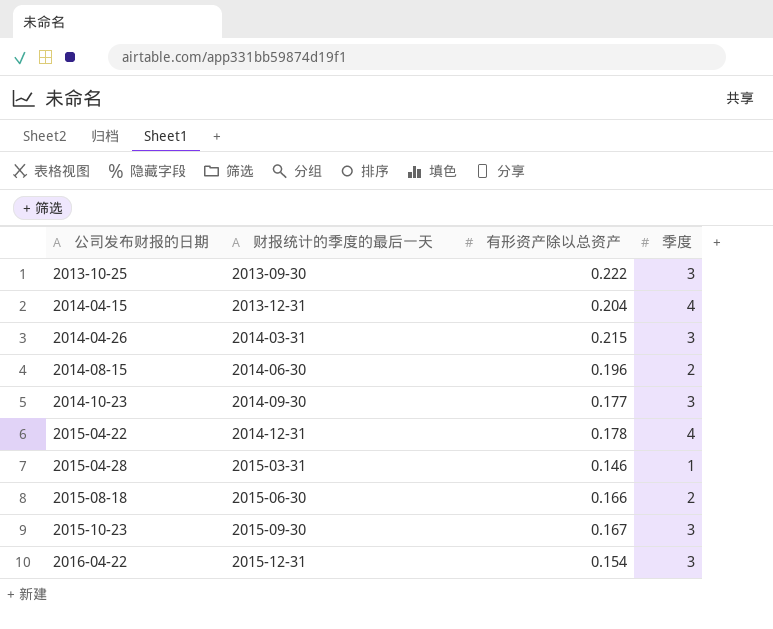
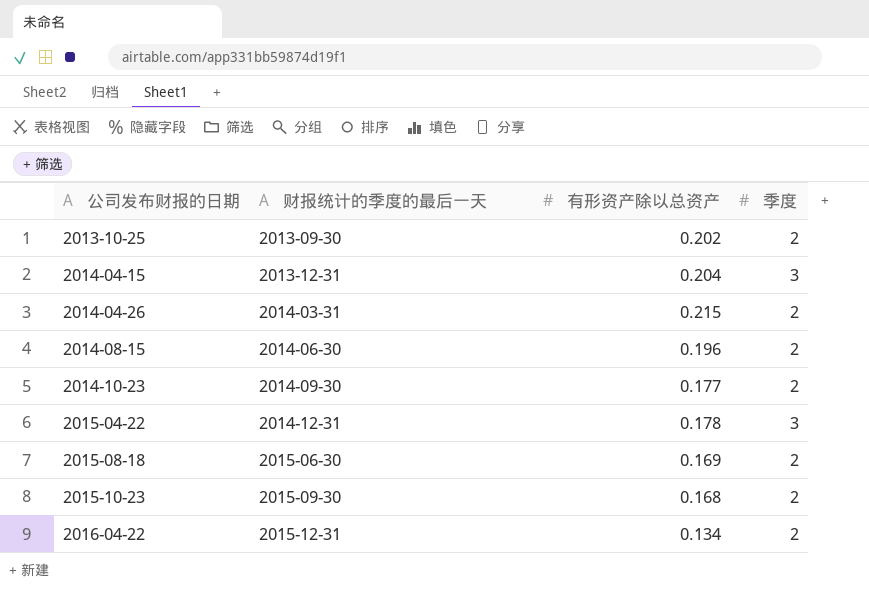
row 2015-04-28: 2015-03-31 | 0.146 | 1 -> none
2013-10-25 | 有形资产除以总资产: 0.222 -> 0.202
2013-10-25 | 季度: 3 -> 2
2014-04-15 | 季度: 4 -> 3
2014-04-26 | 季度: 3 -> 2
2014-10-23 | 季度: 3 -> 2
2015-04-22 | 季度: 4 -> 3
2015-08-18 | 有形资产除以总资产: 0.166 -> 0.169
2015-10-23 | 有形资产除以总资产: 0.167 -> 0.168
2015-10-23 | 季度: 3 -> 2
2016-04-22 | 有形资产除以总资产: 0.154 -> 0.134
2016-04-22 | 季度: 3 -> 2

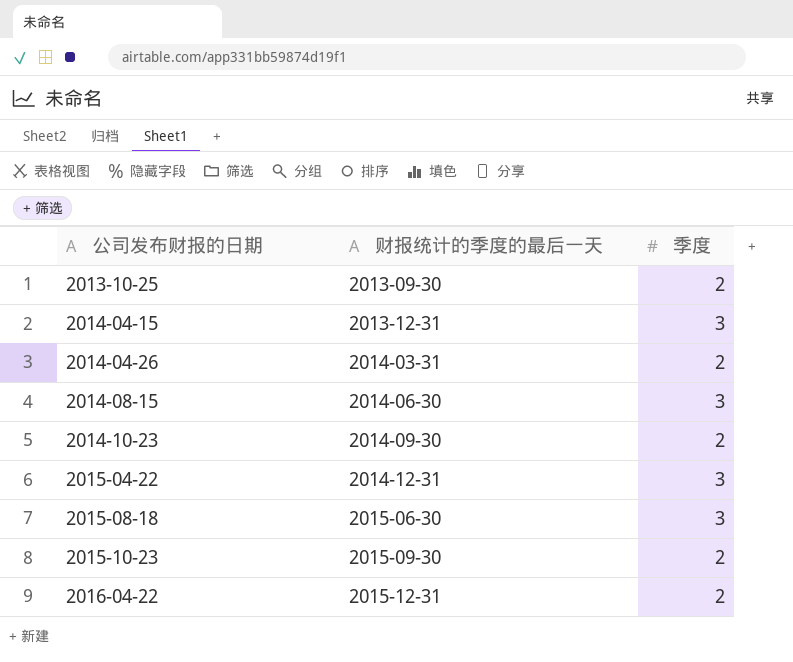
column 有形资产除以总资产 | position: 3 -> none
2014-08-15 | 季度: 2 -> 3
2015-08-18 | 季度: 2 -> 3

